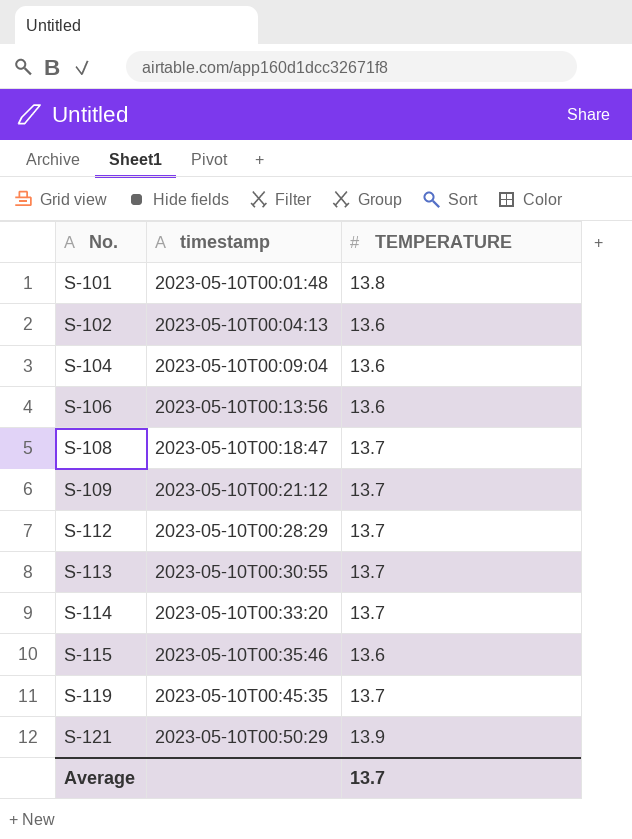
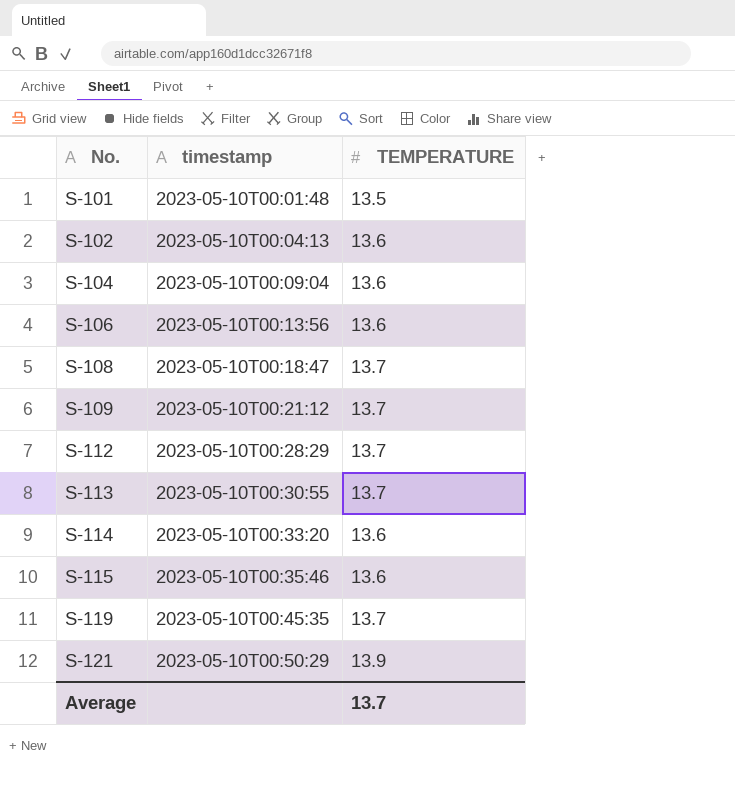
S-101 | TEMPERATURE: 13.8 -> 13.5
S-114 | TEMPERATURE: 13.7 -> 13.6

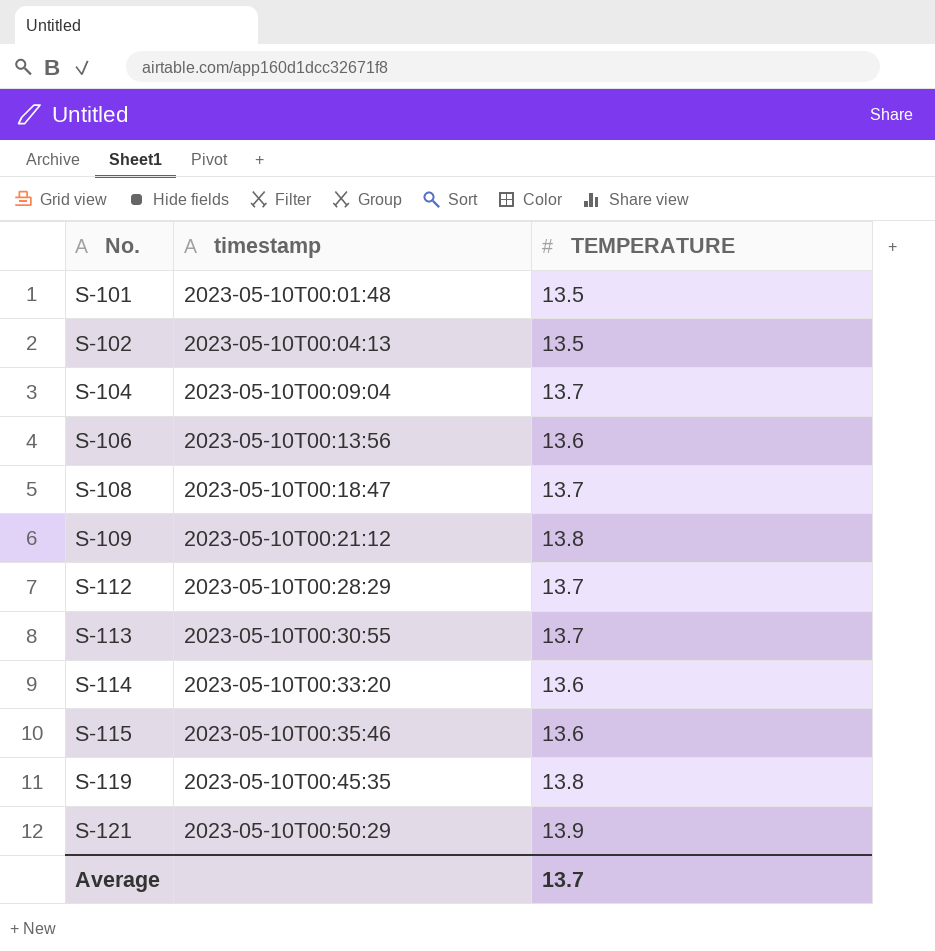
S-102 | TEMPERATURE: 13.6 -> 13.5
S-104 | TEMPERATURE: 13.6 -> 13.7
S-109 | TEMPERATURE: 13.7 -> 13.8
S-119 | TEMPERATURE: 13.7 -> 13.8

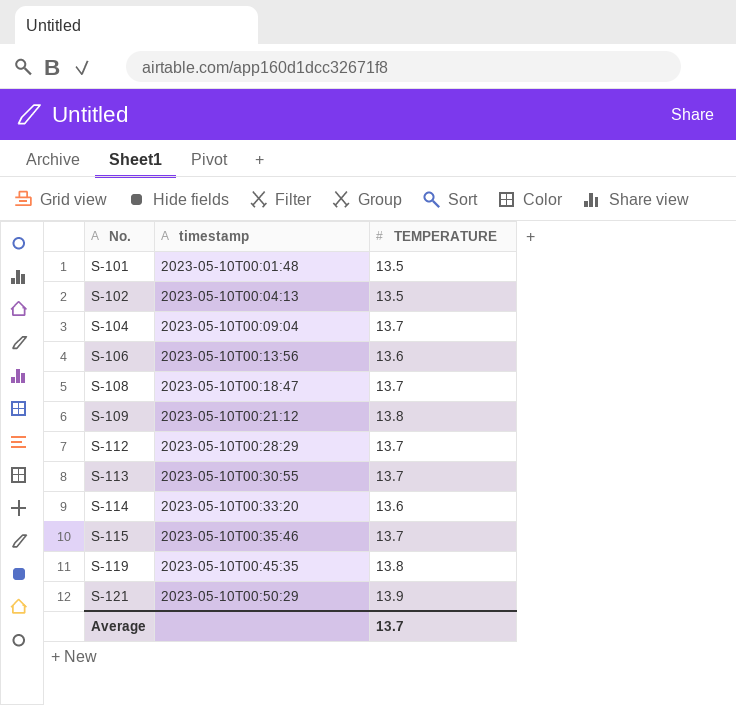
S-115 | TEMPERATURE: 13.6 -> 13.7

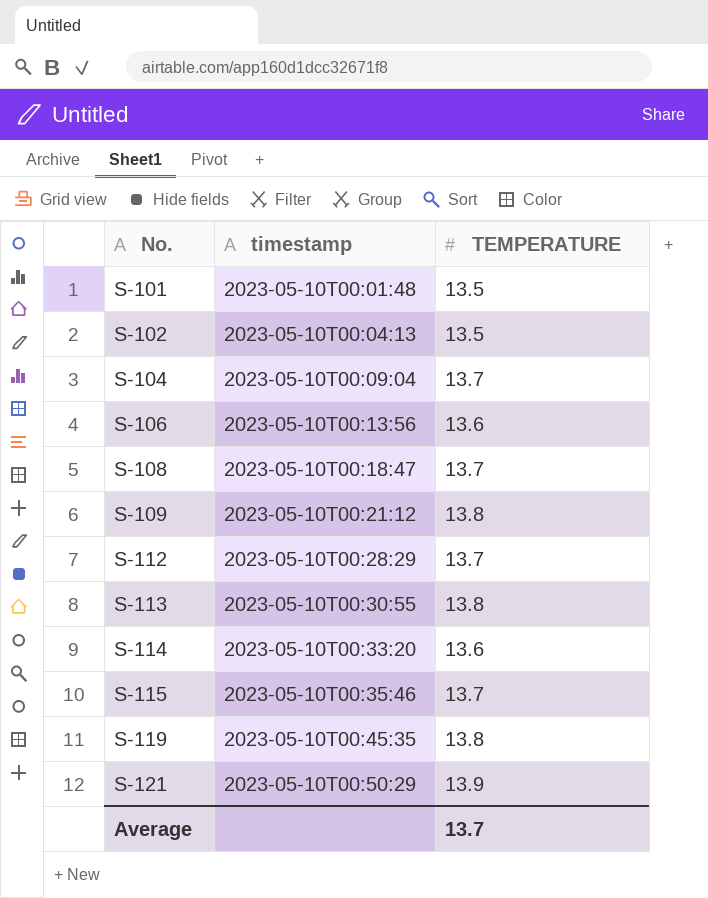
S-113 | TEMPERATURE: 13.7 -> 13.8

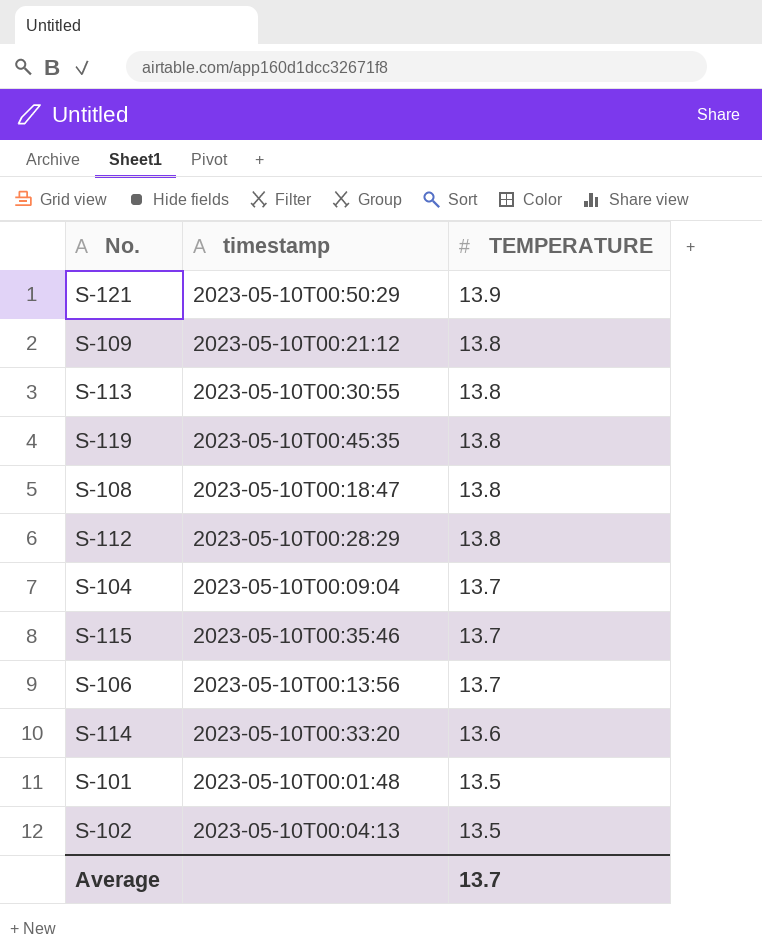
row order: No. ascending -> TEMPERATURE descending
S-108 | TEMPERATURE: 13.7 -> 13.8
S-112 | TEMPERATURE: 13.7 -> 13.8
S-106 | TEMPERATURE: 13.6 -> 13.7

